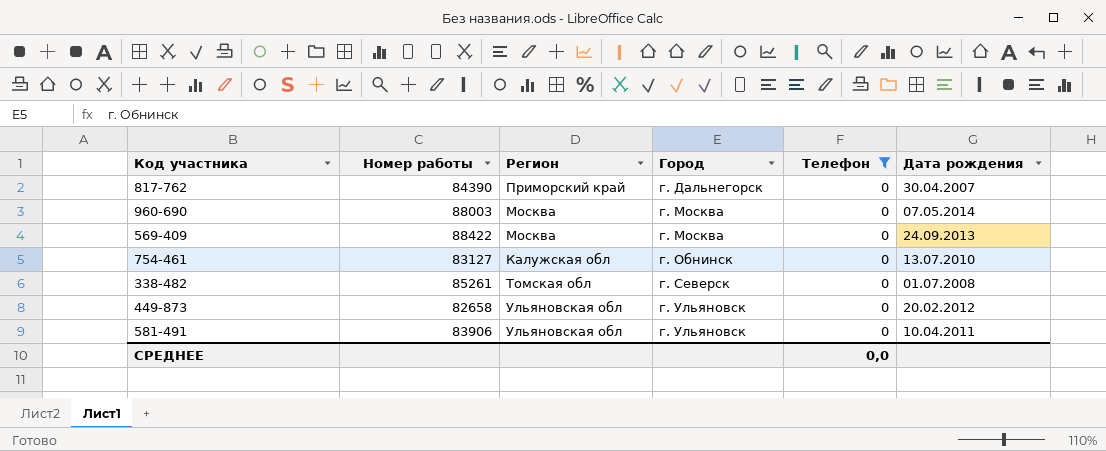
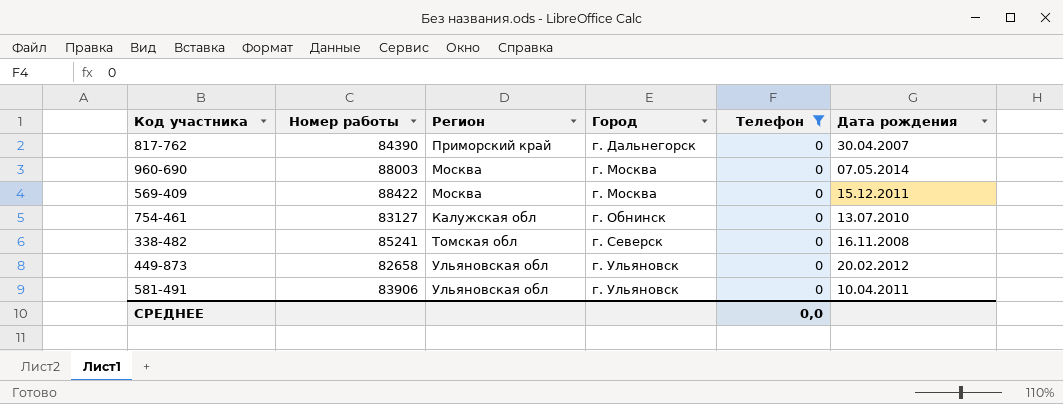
569-409 | Дата рождения: 24.09.2013 -> 15.12.2011
338-482 | Номер работы: 85261 -> 85241
338-482 | Дата рождения: 01.07.2008 -> 16.11.2008

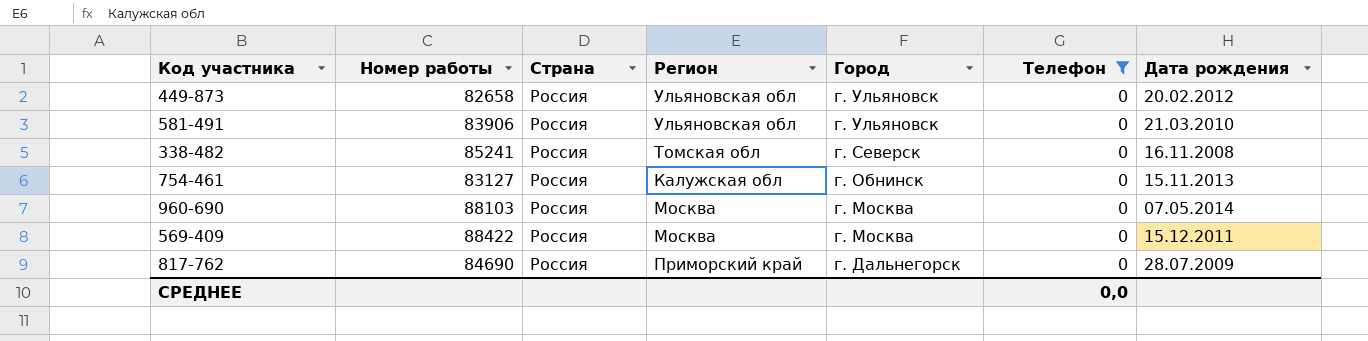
row order: Город ascending -> Город descending
column Страна | position: none -> 3
581-491 | Дата рождения: 10.04.2011 -> 21.03.2010
754-461 | Дата рождения: 13.07.2010 -> 15.11.2013
960-690 | Номер работы: 88003 -> 88103
817-762 | Номер работы: 84390 -> 84690
817-762 | Дата рождения: 30.04.2007 -> 28.07.2009

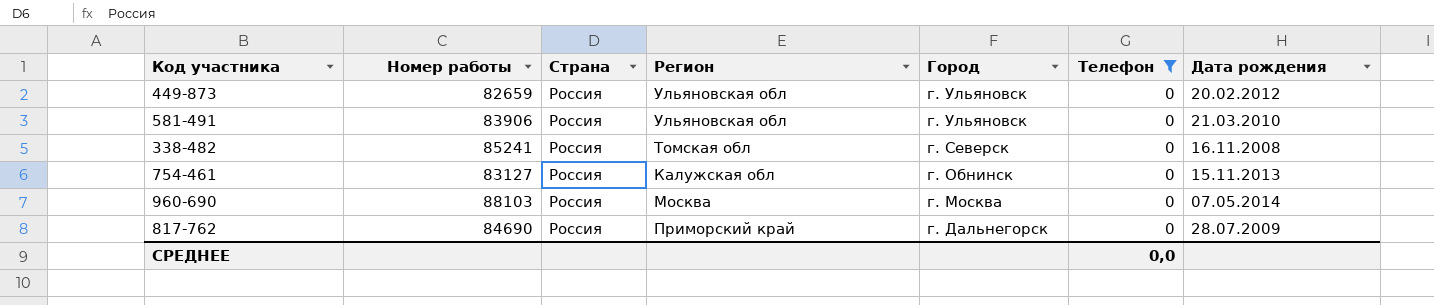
row 569-409: 88422 | Россия | Москва | г. Москва | 0 | 15.12.2011 -> none
449-873 | Номер работы: 82658 -> 82659

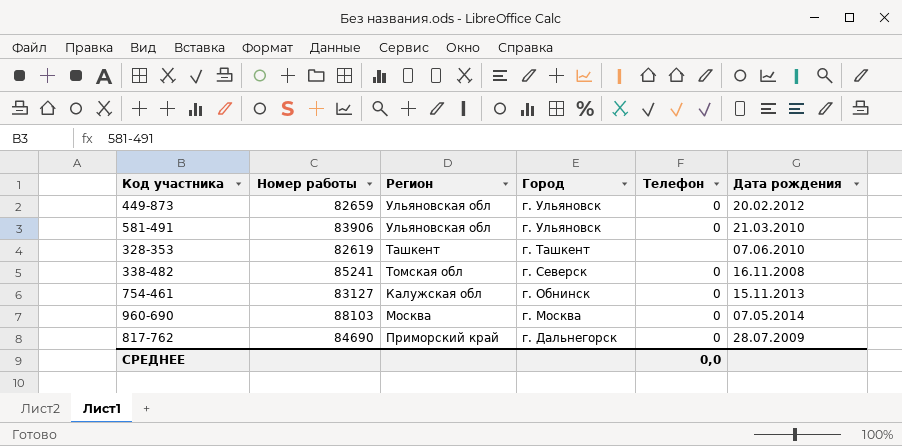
filter: Телефон = 0 -> none
column Страна | position: 3 -> none

